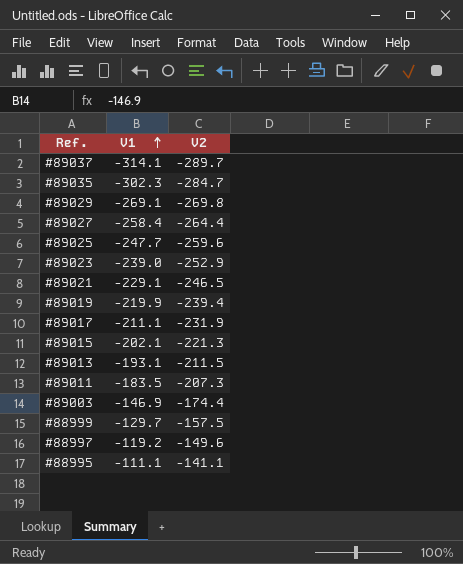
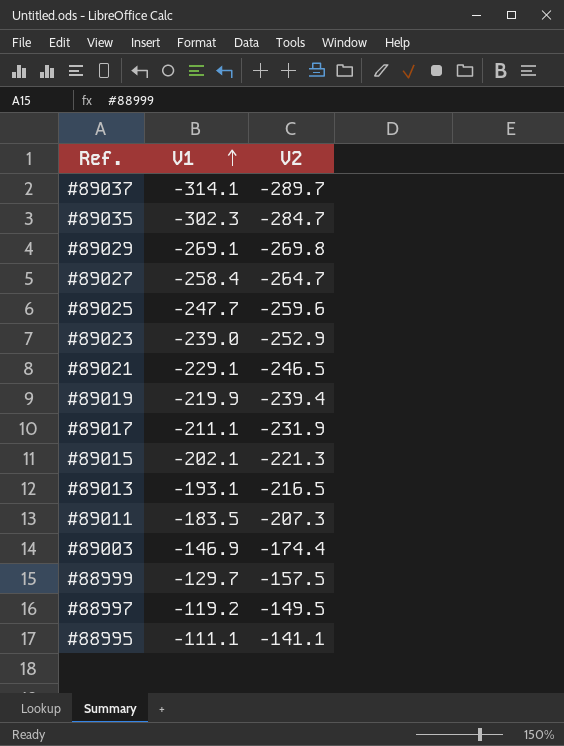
#89027 | V2: -264.4 -> -264.7
#89013 | V2: -211.5 -> -216.5
#88997 | V2: -149.6 -> -149.5

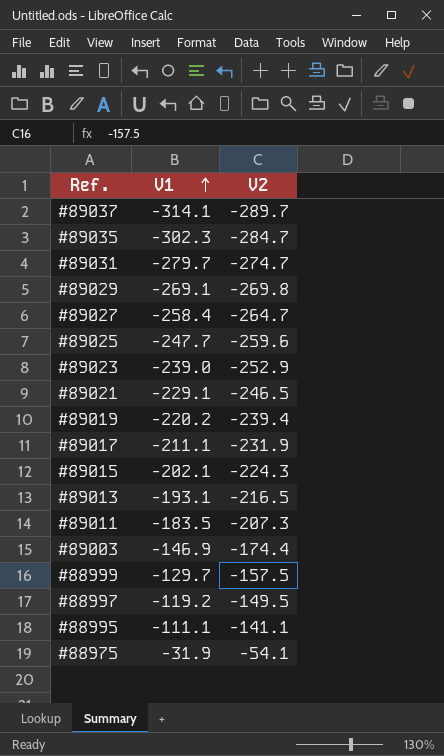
row #89031: none -> -279.7 | -274.7
#89019 | V1: -219.9 -> -220.2
#89015 | V2: -221.3 -> -224.3
row #88975: none -> -31.9 | -54.1

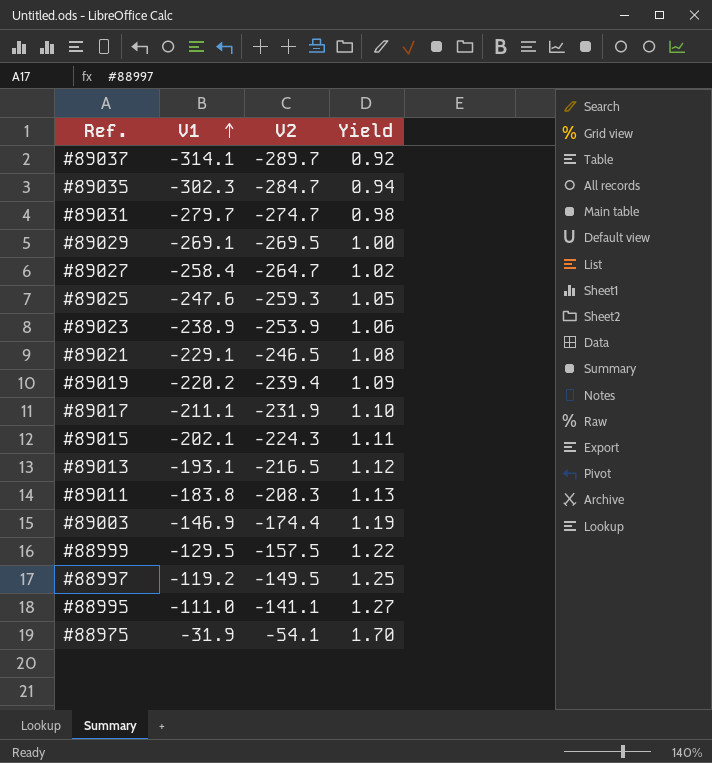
column Yield | formula: none -> [V2] / [V1]
#89029 | V2: -269.8 -> -269.5
#89025 | V1: -247.7 -> -247.6
#89025 | V2: -259.6 -> -259.3
#89023 | V1: -239.0 -> -238.9
#89023 | V2: -252.9 -> -253.9
#89011 | V1: -183.5 -> -183.8
#89011 | V2: -207.3 -> -208.3
#88999 | V1: -129.7 -> -129.5
#88995 | V1: -111.1 -> -111.0

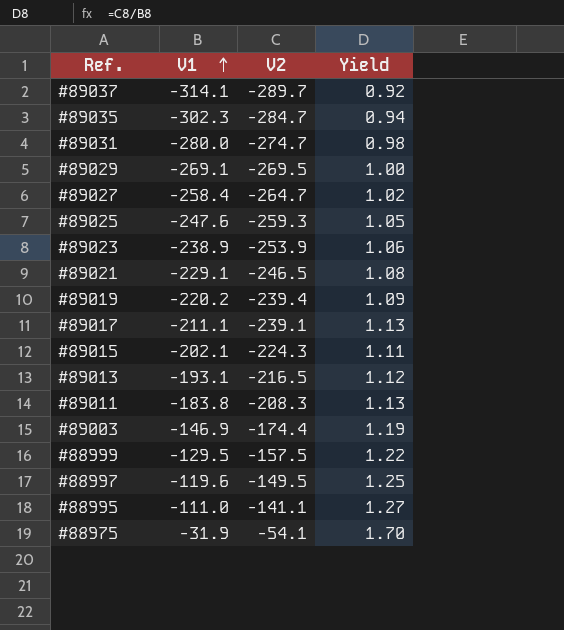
#89031 | V1: -279.7 -> -280.0
#89017 | V2: -231.9 -> -239.1
#89017 | Yield: 1.10 -> 1.13
#88997 | V1: -119.2 -> -119.6

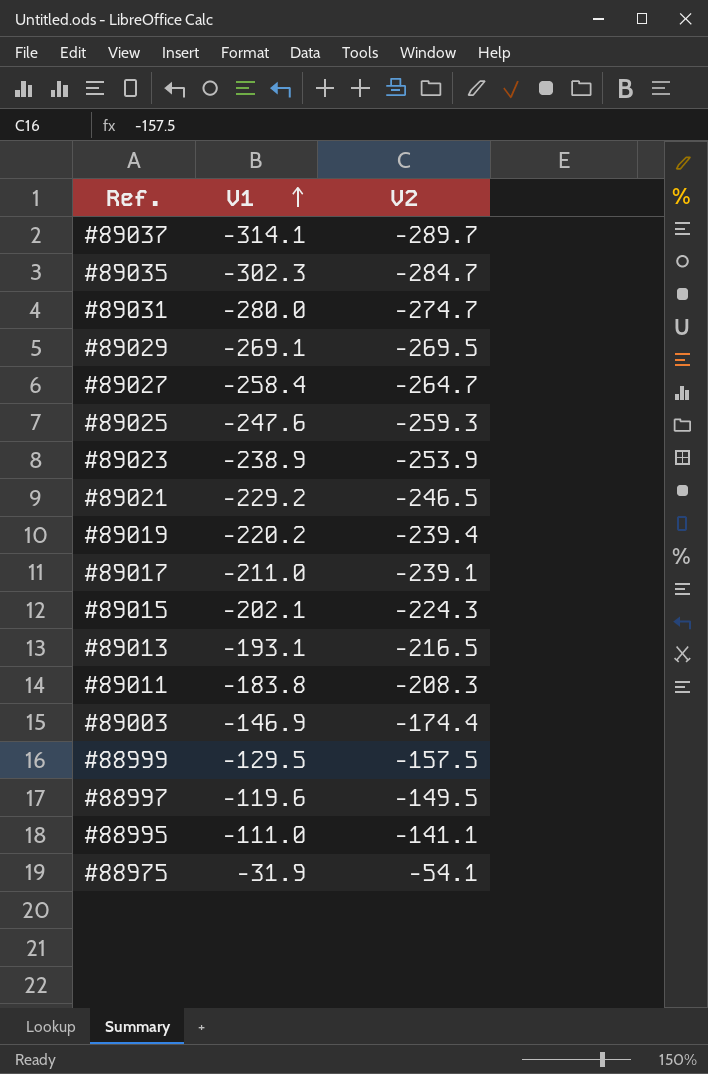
column Yield | formula: [V2] / [V1] -> none
#89021 | V1: -229.1 -> -229.2
#89017 | V1: -211.1 -> -211.0

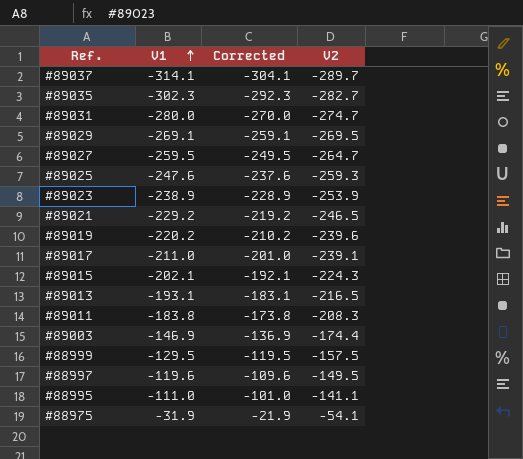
column Corrected | formula: none -> [V1] + 10
#89035 | V2: -284.7 -> -282.7
#89027 | V1: -258.4 -> -259.5
#89019 | V2: -239.4 -> -239.6

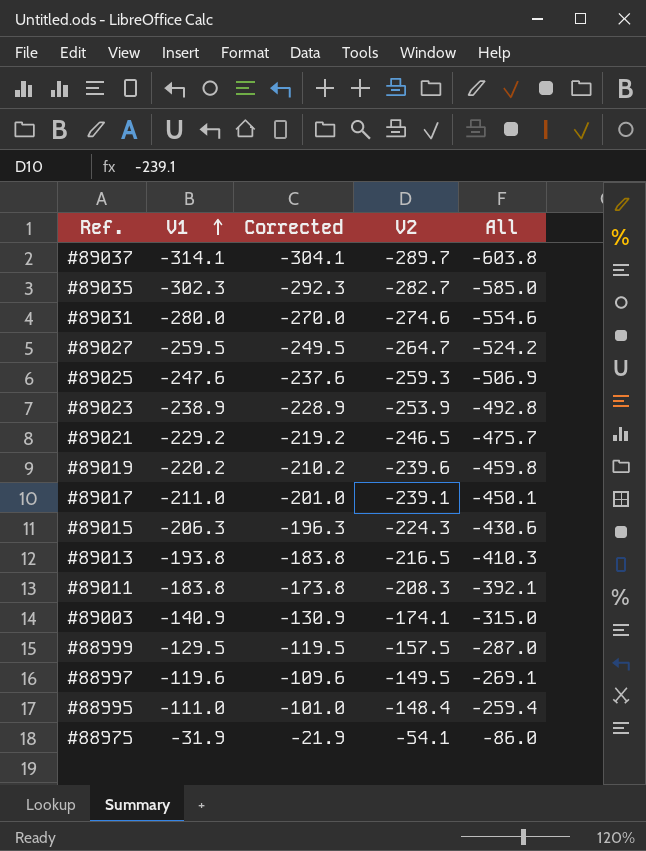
column All | formula: none -> [V1] + [V2]
row #89029: -269.1 | -259.1 | -269.5 -> none
#89031 | V2: -274.7 -> -274.6
#89015 | V1: -202.1 -> -206.3
#89015 | Corrected: -192.1 -> -196.3
#89013 | V1: -193.1 -> -193.8
#89013 | Corrected: -183.1 -> -183.8
#89003 | V1: -146.9 -> -140.9
#89003 | Corrected: -136.9 -> -130.9
#89003 | V2: -174.4 -> -174.1
#88995 | V2: -141.1 -> -148.4

